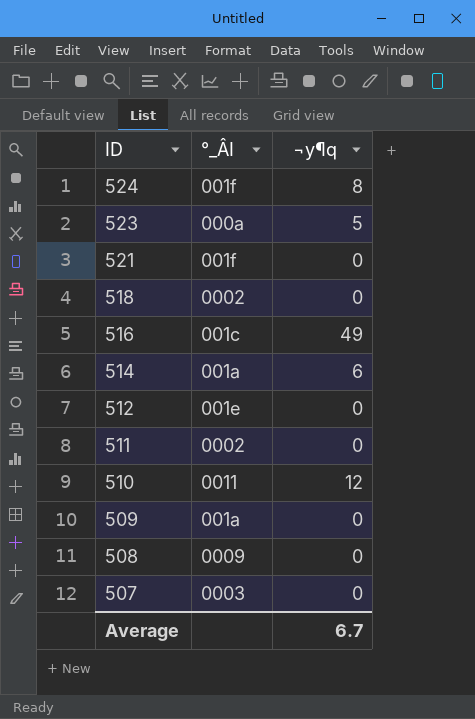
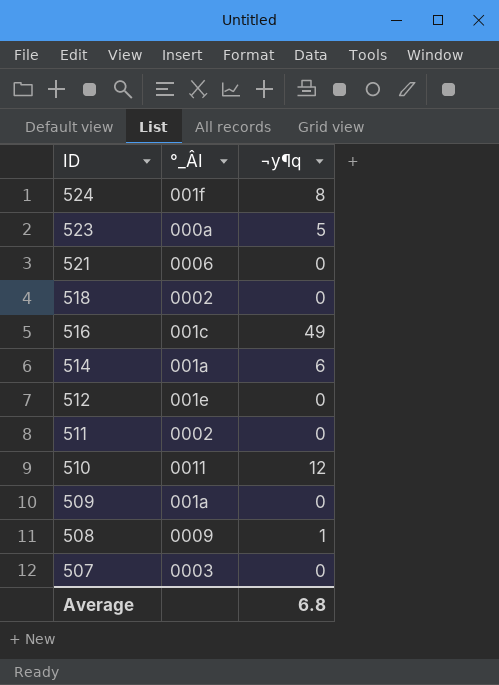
521 | °_ÂI: 001f -> 0006
508 | ¬y¶q: 0 -> 1
Average | ¬y¶q: 6.7 -> 6.8

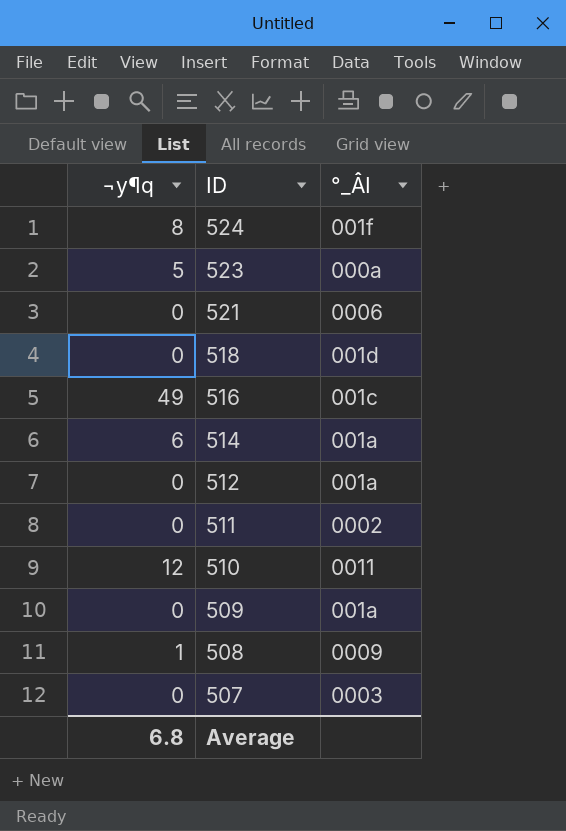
column ¬y¶q | position: 3 -> 1
518 | °_ÂI: 0002 -> 001d
512 | °_ÂI: 001e -> 001a

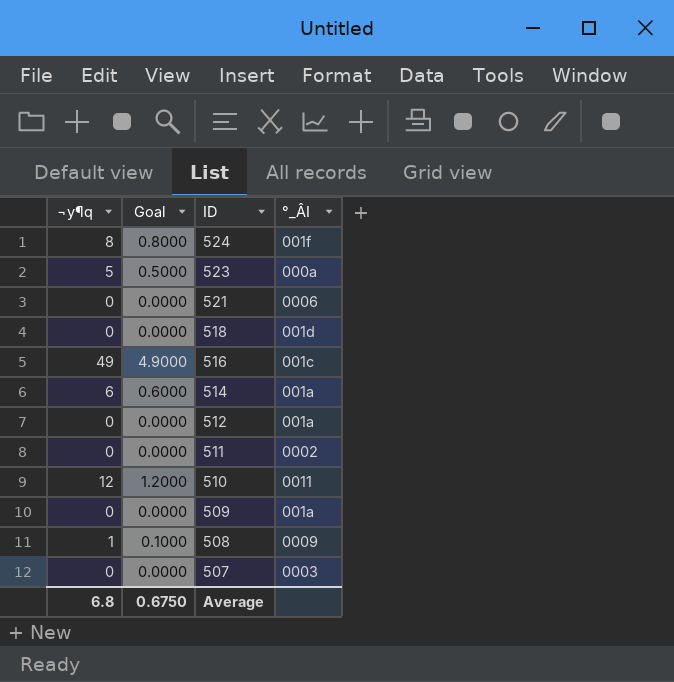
column Goal | formula: none -> [¬y¶q] * 0.1

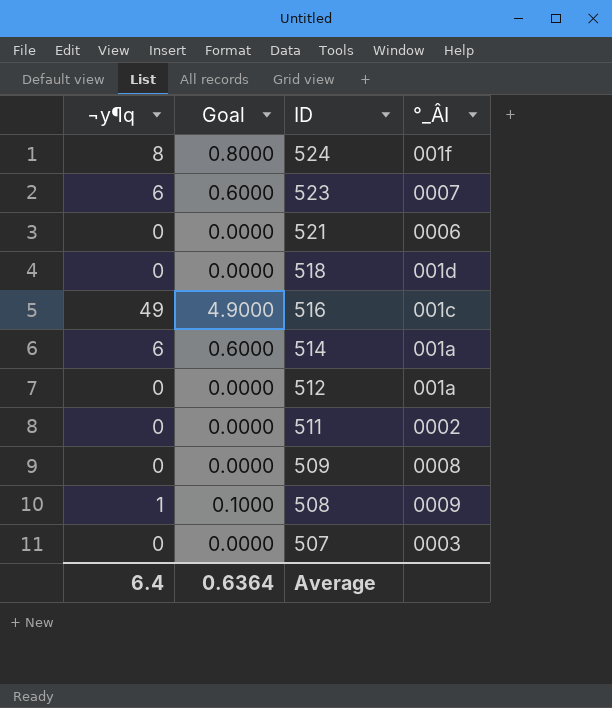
row 510: 12 | 1.2000 | 0011 -> none
523 | ¬y¶q: 5 -> 6
523 | Goal: 0.5000 -> 0.6000
523 | °_ÂI: 000a -> 0007
509 | °_ÂI: 001a -> 0008
Average | ¬y¶q: 6.8 -> 6.4
Average | Goal: 0.6750 -> 0.6364

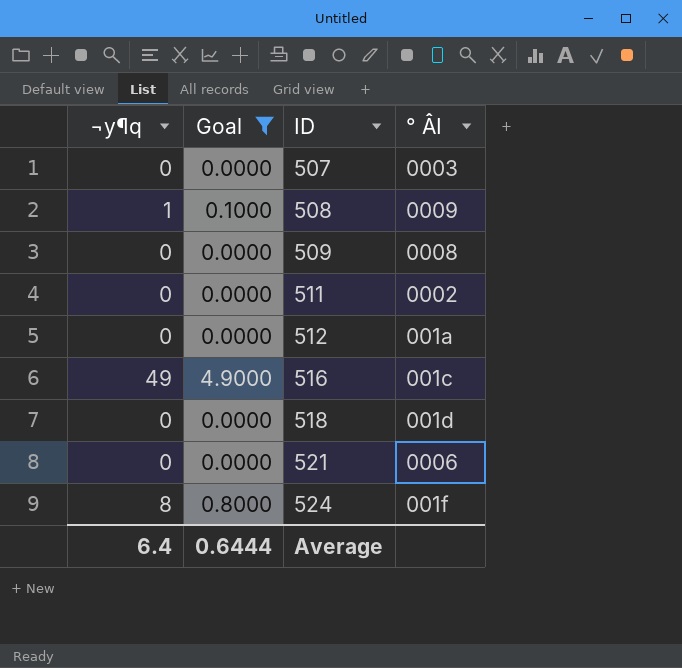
filter: none -> Goal != 0.6000
row order: ID descending -> ID ascending
column name: °_ÂI -> ° ÂI
Average | Goal: 0.6364 -> 0.6444

